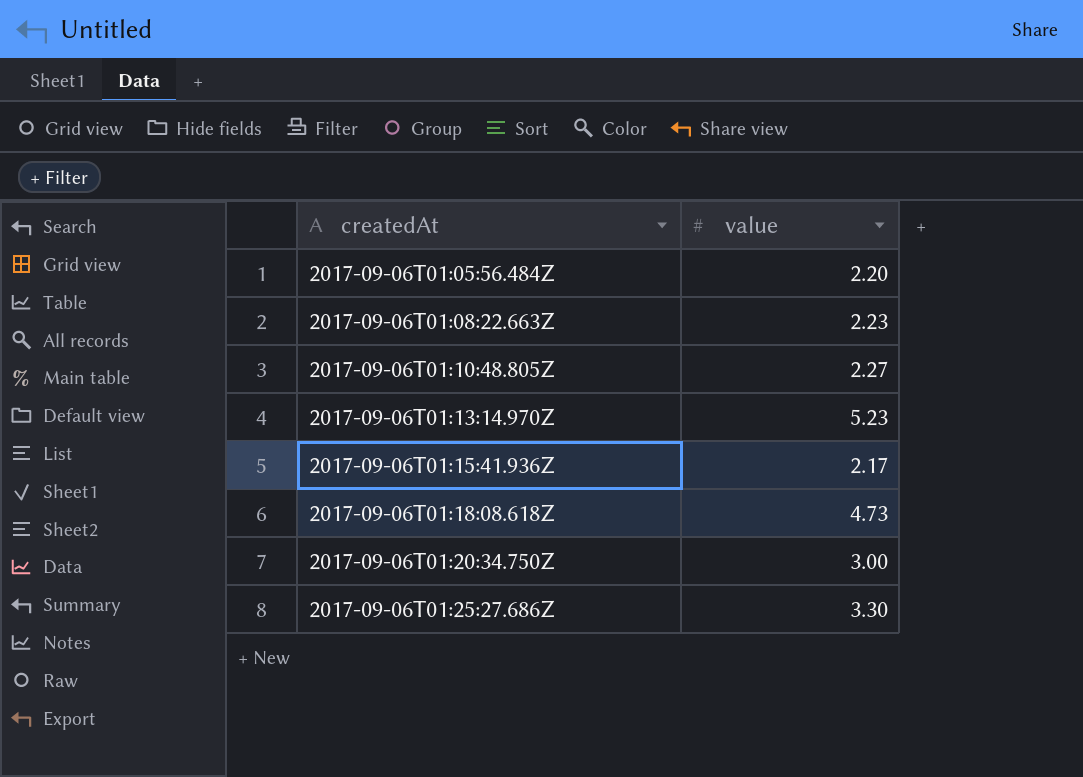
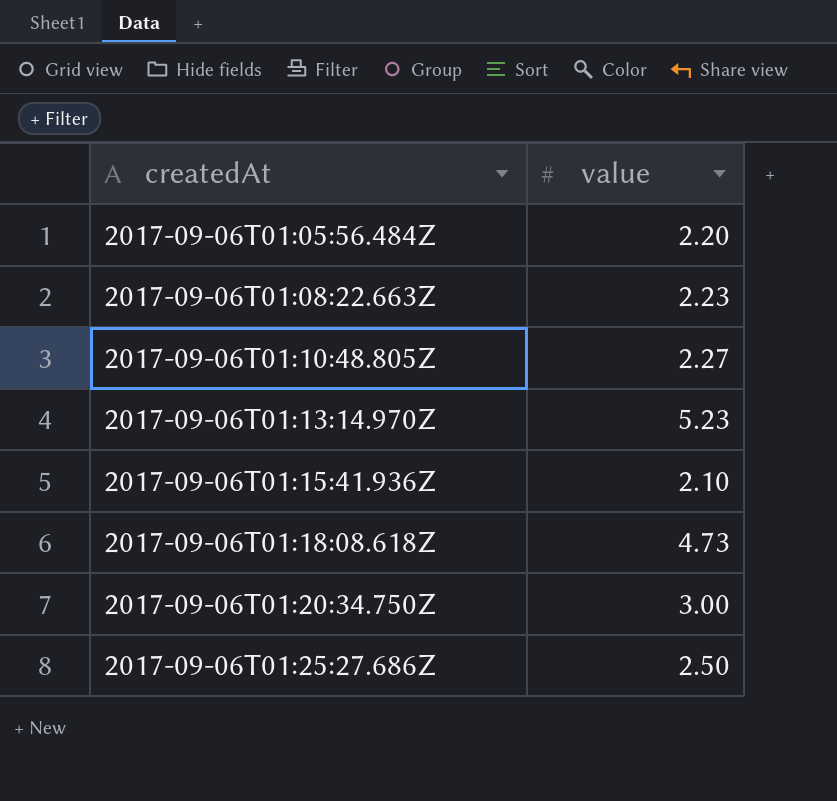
2017-09-06T01:15:41.936Z | value: 2.17 -> 2.10
2017-09-06T01:25:27.686Z | value: 3.30 -> 2.50

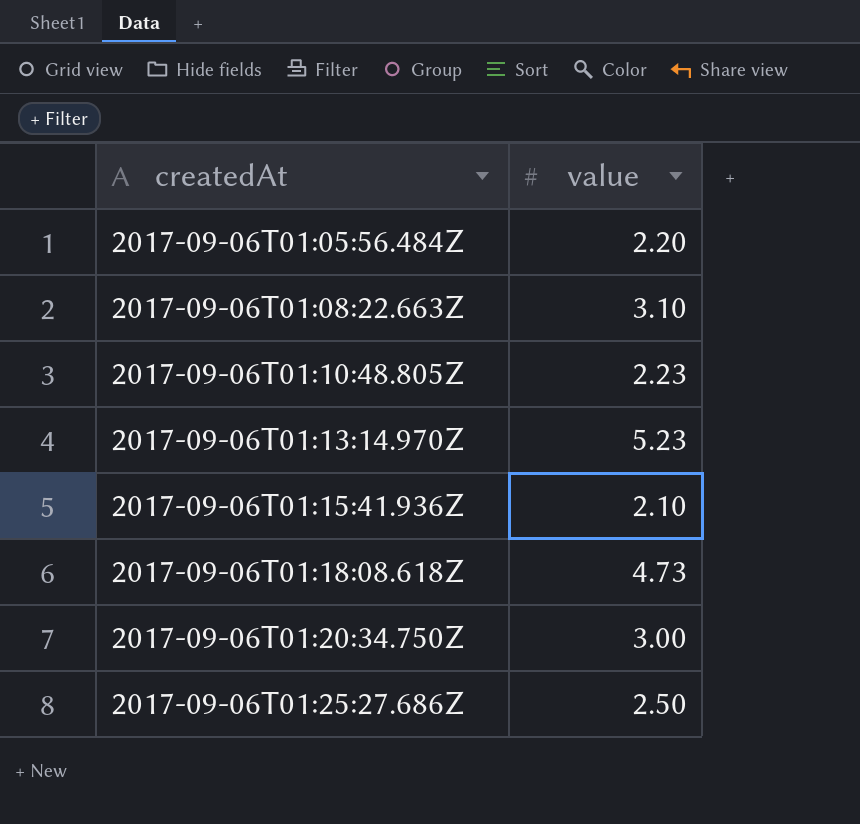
2017-09-06T01:08:22.663Z | value: 2.23 -> 3.10
2017-09-06T01:10:48.805Z | value: 2.27 -> 2.23

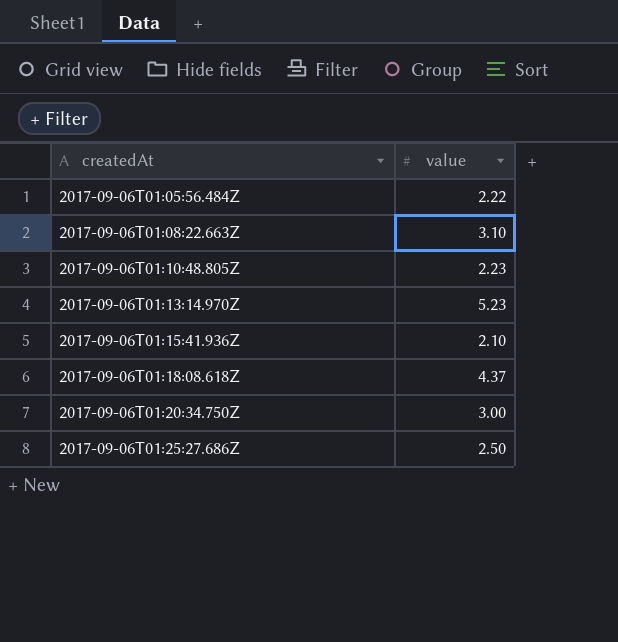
2017-09-06T01:05:56.484Z | value: 2.20 -> 2.22
2017-09-06T01:18:08.618Z | value: 4.73 -> 4.37

